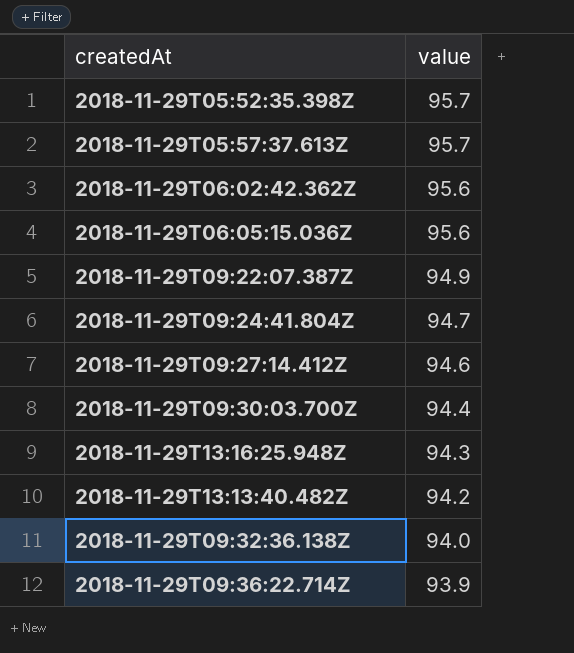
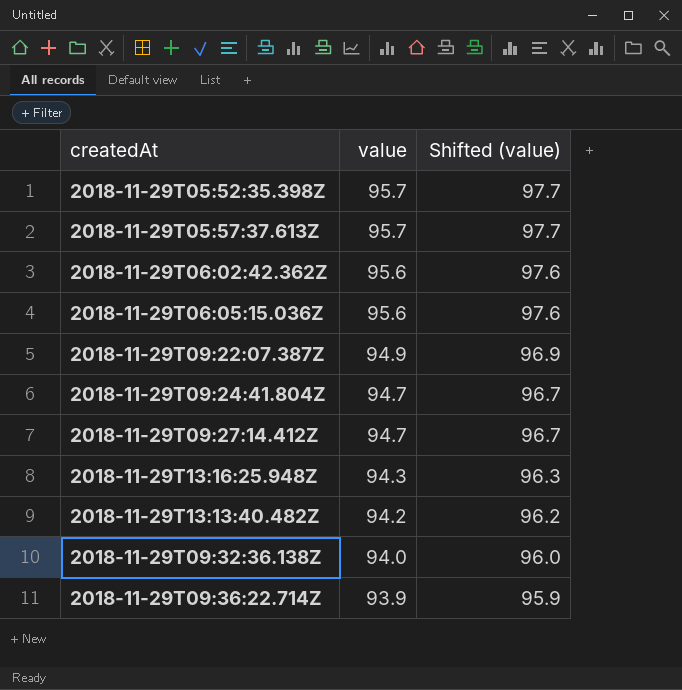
column Shifted (value) | formula: none -> [value] + 2
row 2018-11-29T09:30:03.700Z: 94.4 -> none
2018-11-29T09:27:14.412Z | value: 94.6 -> 94.7

